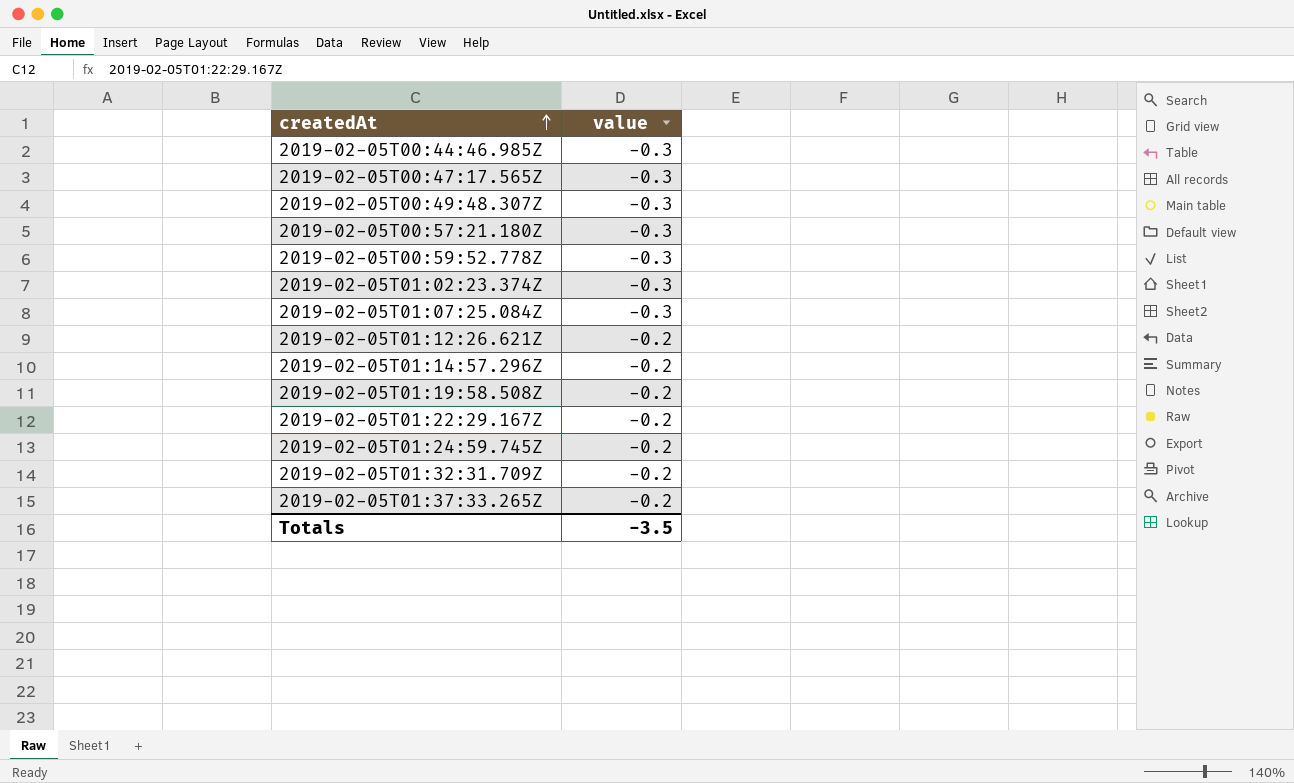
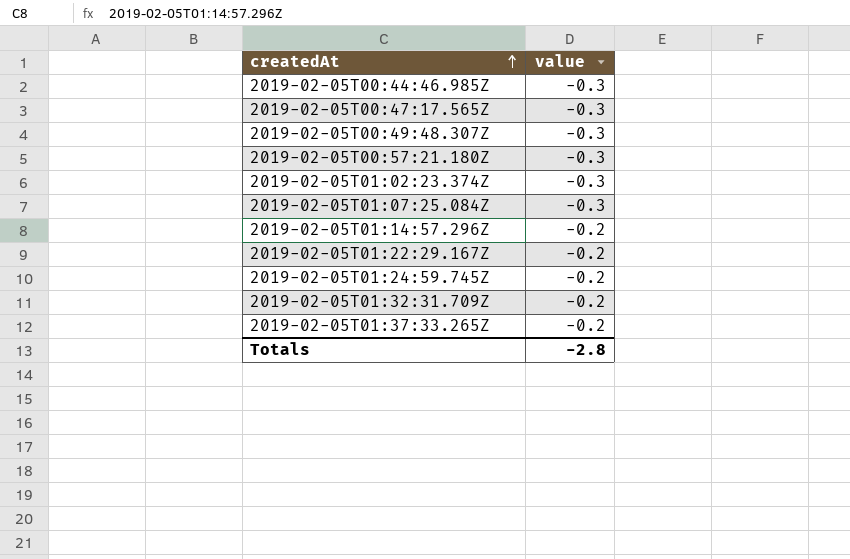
row 2019-02-05T00:59:52.778Z: -0.3 -> none
row 2019-02-05T01:12:26.621Z: -0.2 -> none
row 2019-02-05T01:19:58.508Z: -0.2 -> none
Totals | value: -3.5 -> -2.8

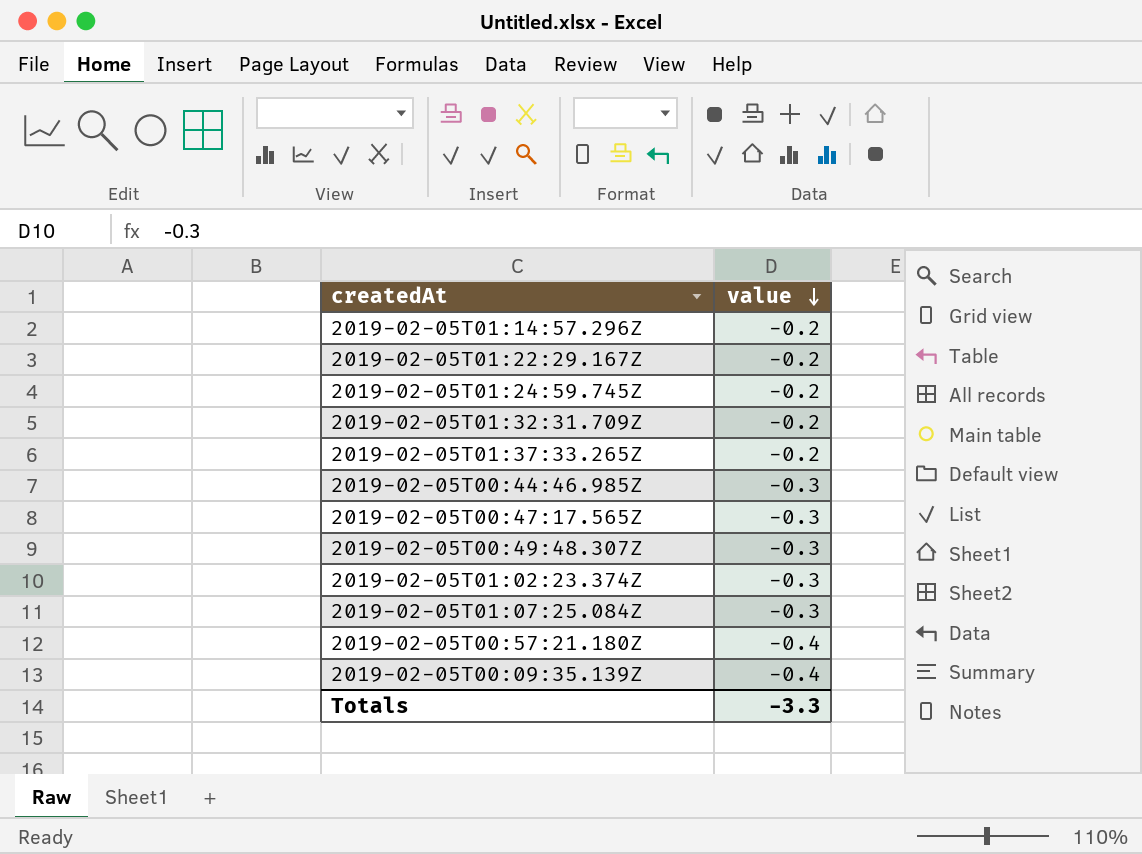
row order: createdAt ascending -> value descending
2019-02-05T00:57:21.180Z | value: -0.3 -> -0.4
row 2019-02-05T00:09:35.139Z: none -> -0.4
Totals | value: -2.8 -> -3.3

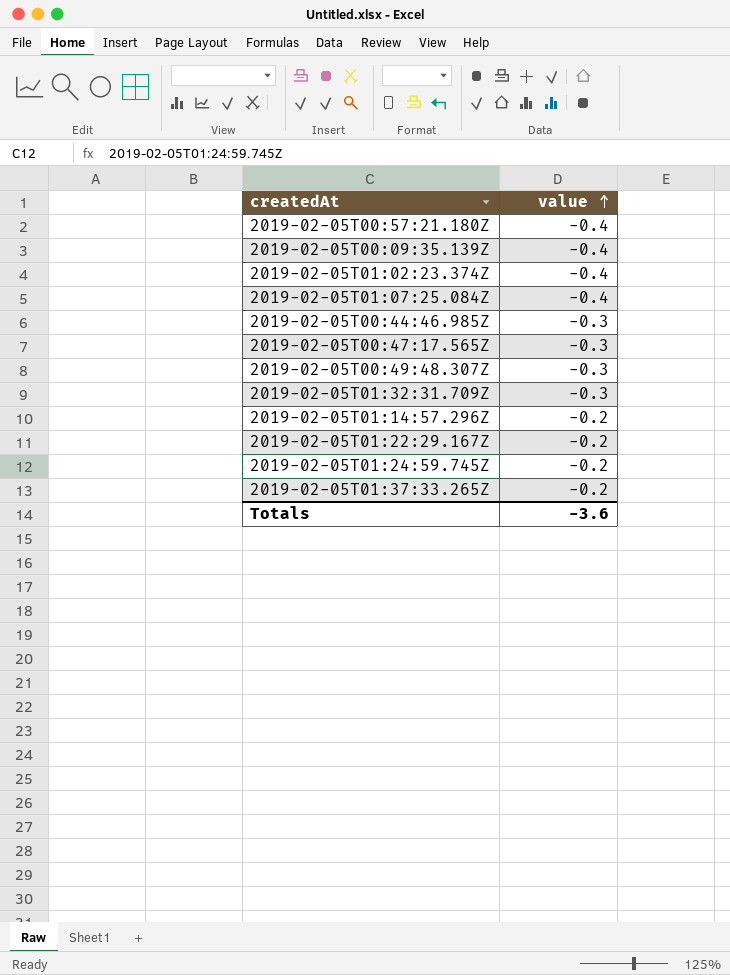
row order: value descending -> value ascending
2019-02-05T01:02:23.374Z | value: -0.3 -> -0.4
2019-02-05T01:07:25.084Z | value: -0.3 -> -0.4
2019-02-05T01:32:31.709Z | value: -0.2 -> -0.3
Totals | value: -3.3 -> -3.6

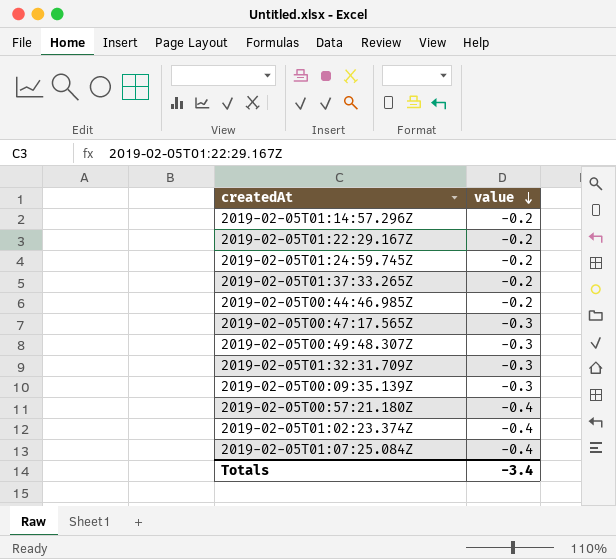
row order: value ascending -> value descending
2019-02-05T00:44:46.985Z | value: -0.3 -> -0.2
2019-02-05T00:09:35.139Z | value: -0.4 -> -0.3
Totals | value: -3.6 -> -3.4

